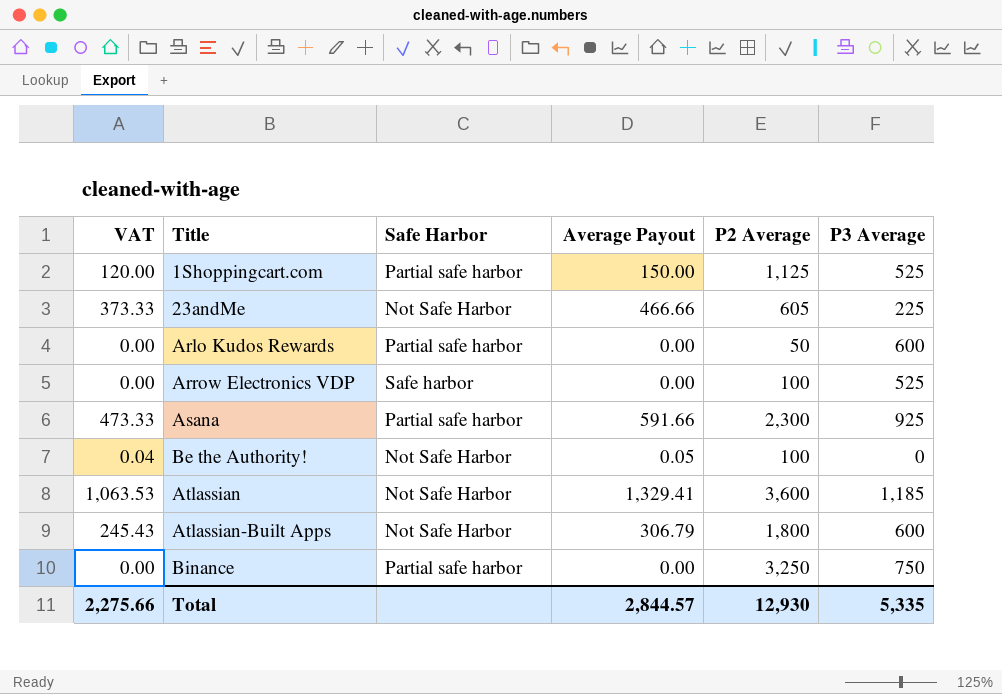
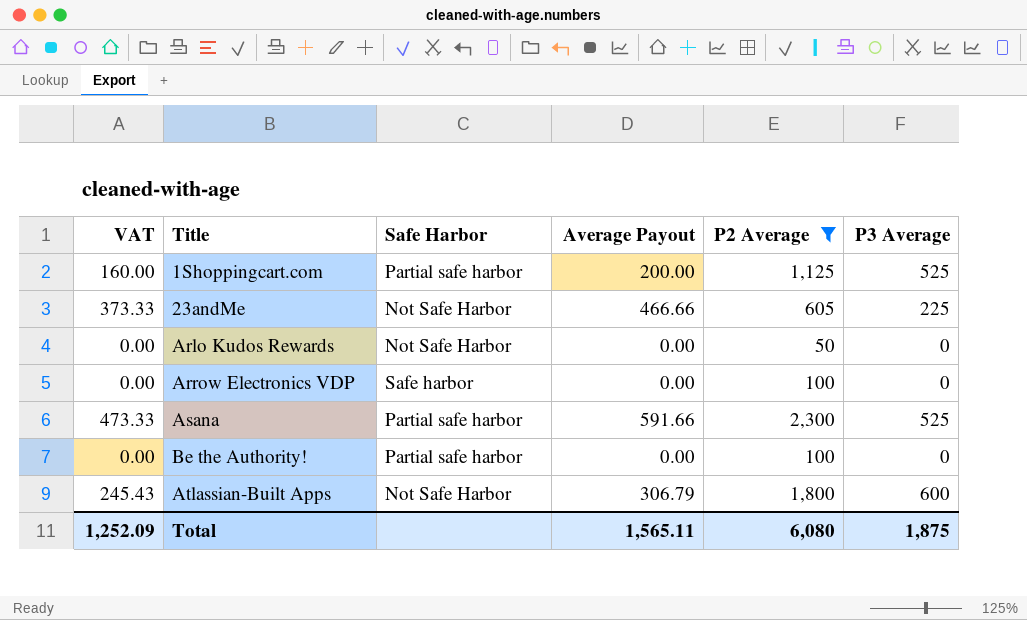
filter: none -> P2 Average <= 2,300
1Shoppingcart.com | VAT: 120.00 -> 160.00
1Shoppingcart.com | Average Payout: 150.00 -> 200.00
Arlo Kudos Rewards | Safe Harbor: Partial safe harbor -> Not Safe Harbor
Arlo Kudos Rewards | P3 Average: 600 -> 0
Arrow Electronics VDP | P3 Average: 525 -> 0
Asana | P3 Average: 925 -> 525
Be the Authority! | VAT: 0.04 -> 0.00
Be the Authority! | Safe Harbor: Not Safe Harbor -> Partial safe harbor
Be the Authority! | Average Payout: 0.05 -> 0.00
Total | VAT: 2,275.66 -> 1,252.09
Total | Average Payout: 2,844.57 -> 1,565.11
Total | P2 Average: 12,930 -> 6,080
Total | P3 Average: 5,335 -> 1,875

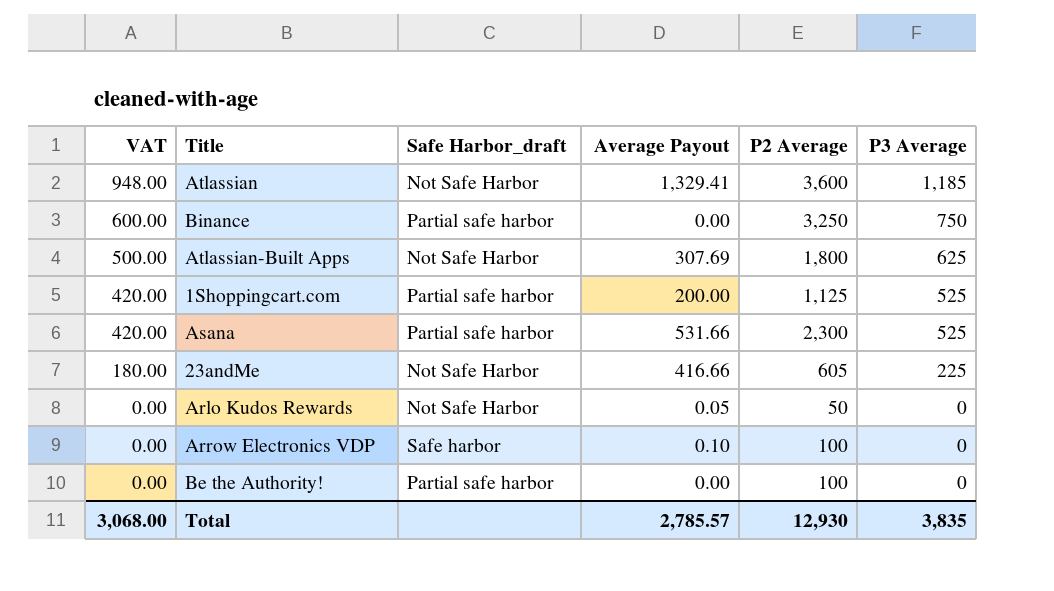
filter: P2 Average <= 2,300 -> none
row order: none -> VAT descending
column VAT | formula: [Average Payout] * 0.8 -> [P3 Average] * 0.8
column name: Safe Harbor -> Safe Harbor_draft
Atlassian-Built Apps | Average Payout: 306.79 -> 307.69
Atlassian-Built Apps | P3 Average: 600 -> 625
Asana | Average Payout: 591.66 -> 531.66
23andMe | Average Payout: 466.66 -> 416.66
Arlo Kudos Rewards | Average Payout: 0.00 -> 0.05
Arrow Electronics VDP | Average Payout: 0.00 -> 0.10
Total | VAT: 1,252.09 -> 3,068.00
Total | Average Payout: 1,565.11 -> 2,785.57
Total | P2 Average: 6,080 -> 12,930
Total | P3 Average: 1,875 -> 3,835

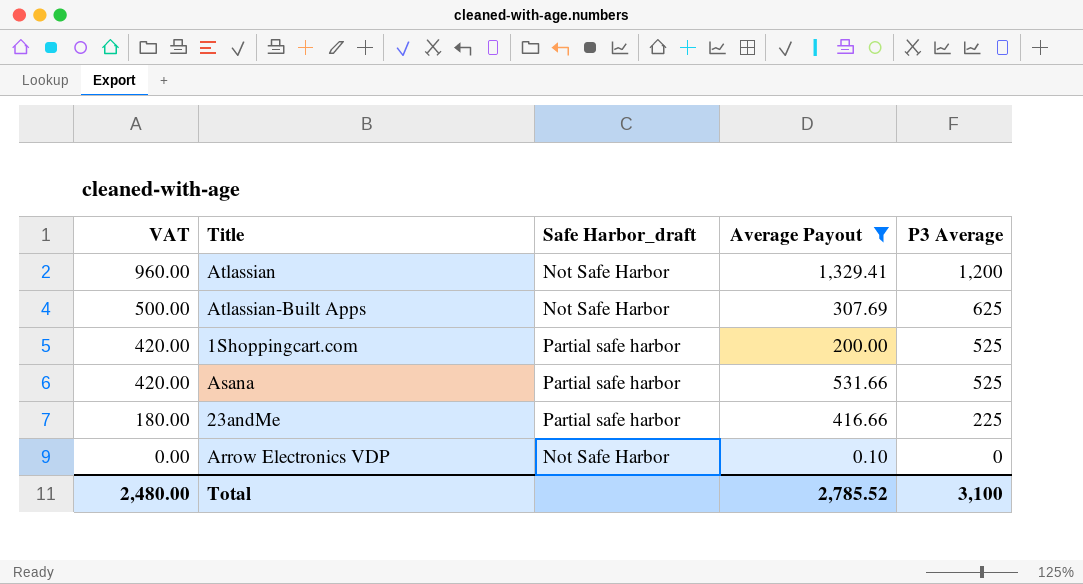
filter: none -> Average Payout >= 0.10
column P2 Average | position: 5 -> none
Atlassian | VAT: 948.00 -> 960.00
Atlassian | P3 Average: 1,185 -> 1,200
23andMe | Safe Harbor_draft: Not Safe Harbor -> Partial safe harbor
Arrow Electronics VDP | Safe Harbor_draft: Safe harbor -> Not Safe Harbor
Total | VAT: 3,068.00 -> 2,480.00
Total | Average Payout: 2,785.57 -> 2,785.52
Total | P3 Average: 3,835 -> 3,100

